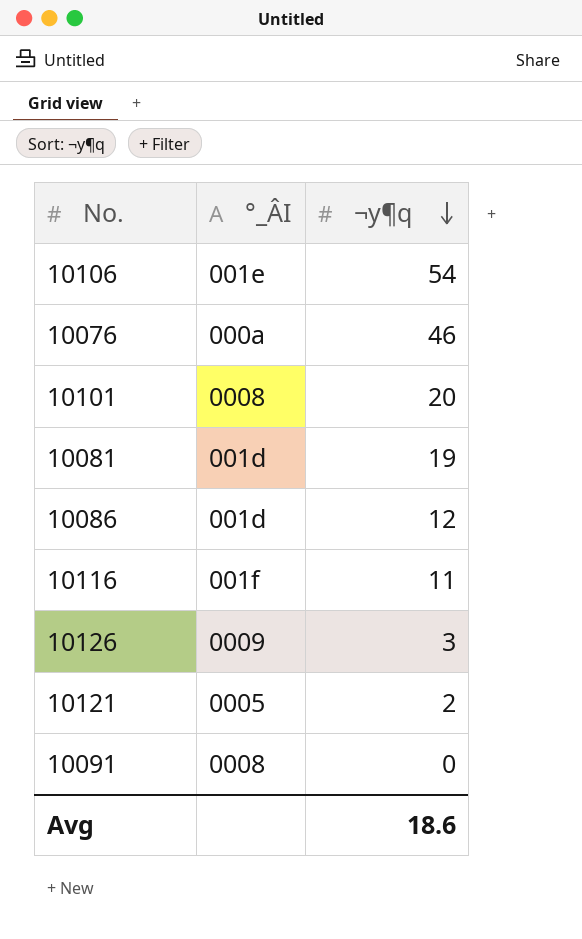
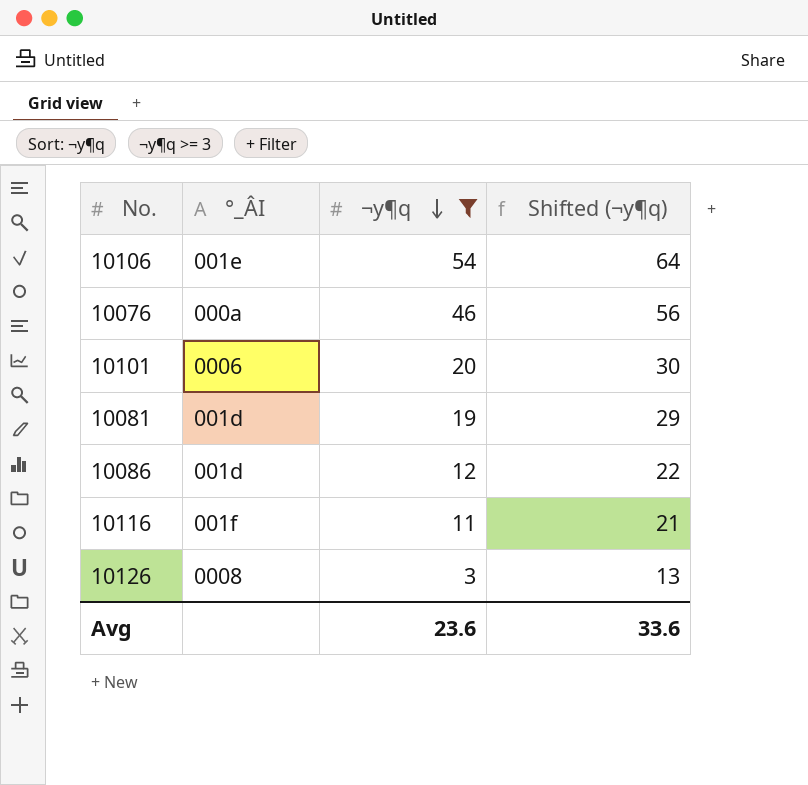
filter: none -> ¬y¶q >= 3
column Shifted (¬y¶q) | formula: none -> [¬y¶q] + 10
10101 | °_ÂI: 0008 -> 0006
10126 | °_ÂI: 0009 -> 0008
Avg | ¬y¶q: 18.6 -> 23.6

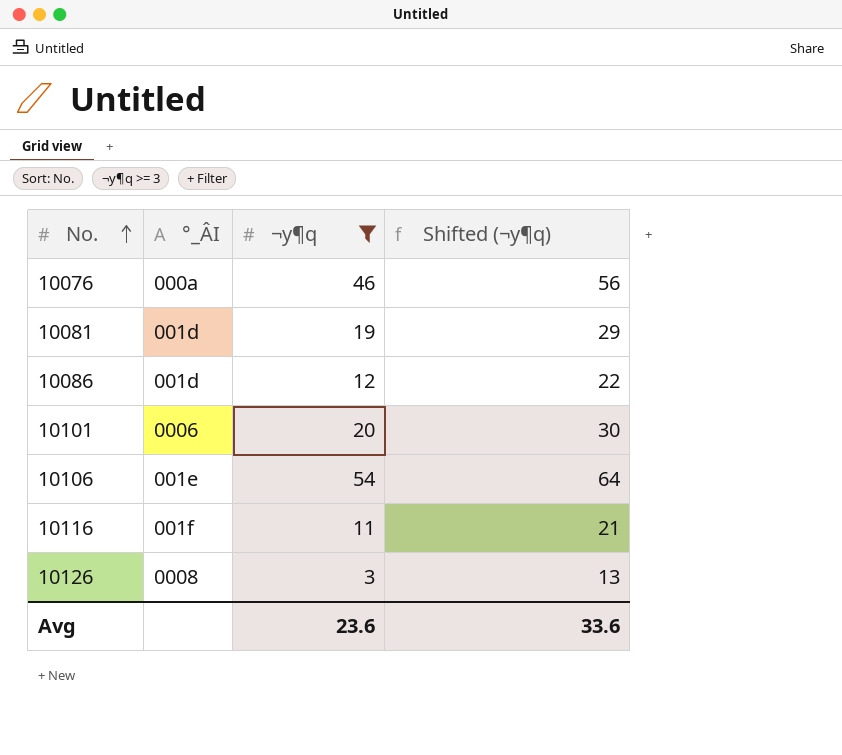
row order: ¬y¶q descending -> No. ascending

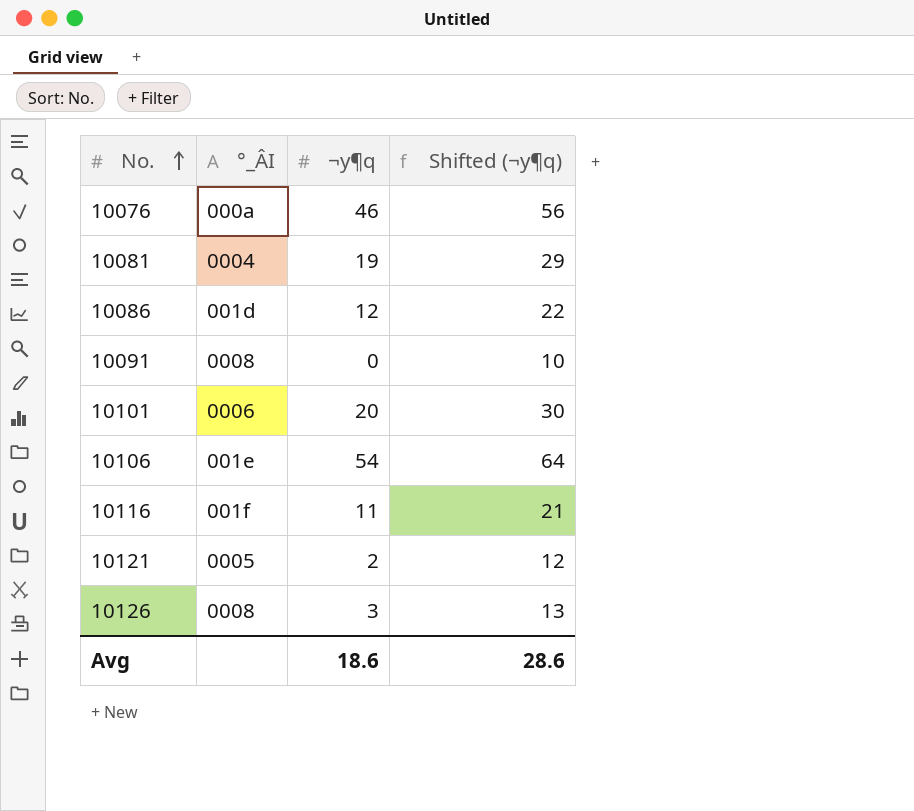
filter: ¬y¶q >= 3 -> none
10081 | °_ÂI: 001d -> 0004
Avg | ¬y¶q: 23.6 -> 18.6
Avg | Shifted (¬y¶q): 33.6 -> 28.6

